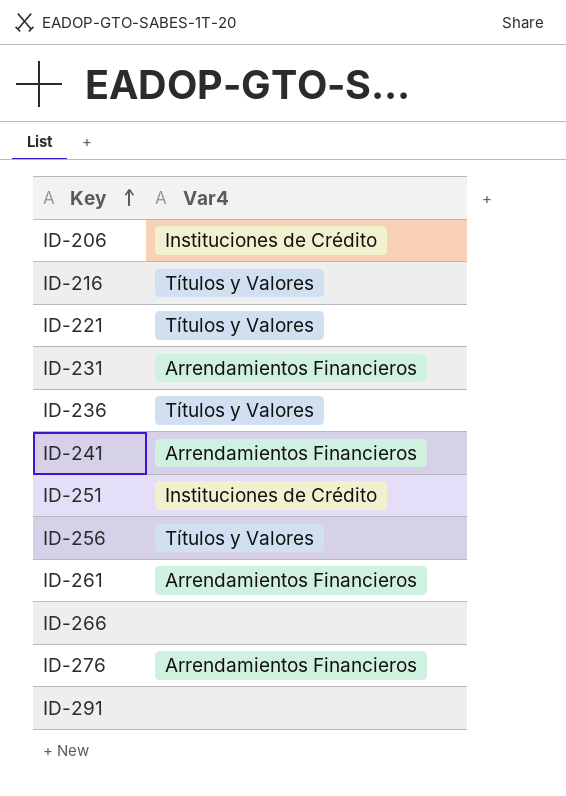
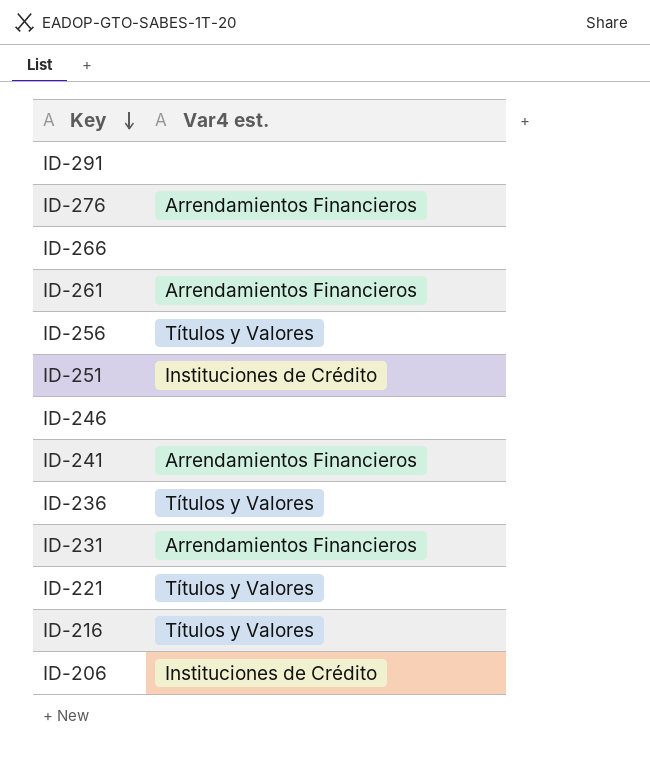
row order: Key ascending -> Key descending
column name: Var4 -> Var4 est.
row ID-246: none -> none

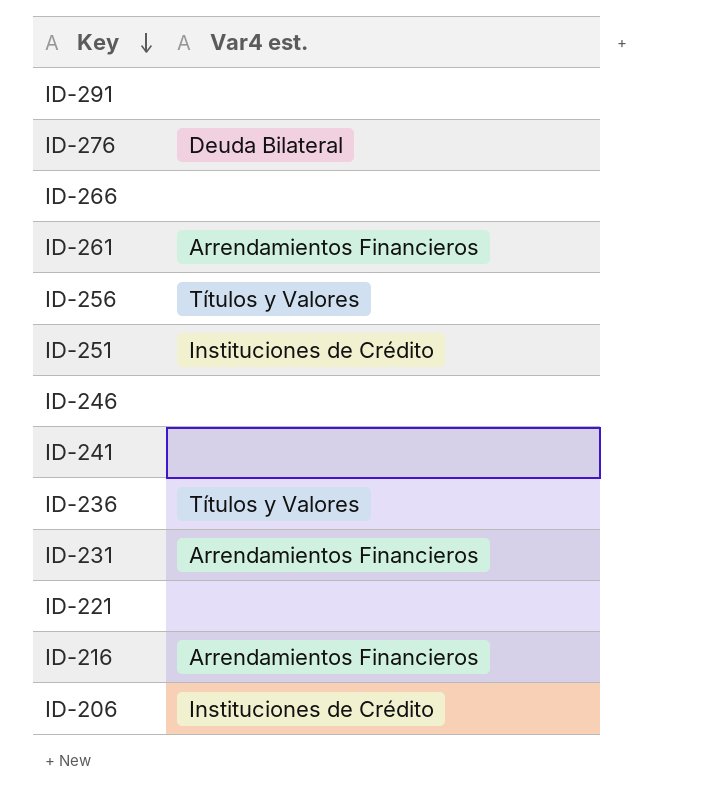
ID-276 | Var4 est.: Arrendamientos Financieros -> Deuda Bilateral
ID-241 | Var4 est.: Arrendamientos Financieros -> none
ID-221 | Var4 est.: Títulos y Valores -> none
ID-216 | Var4 est.: Títulos y Valores -> Arrendamientos Financieros

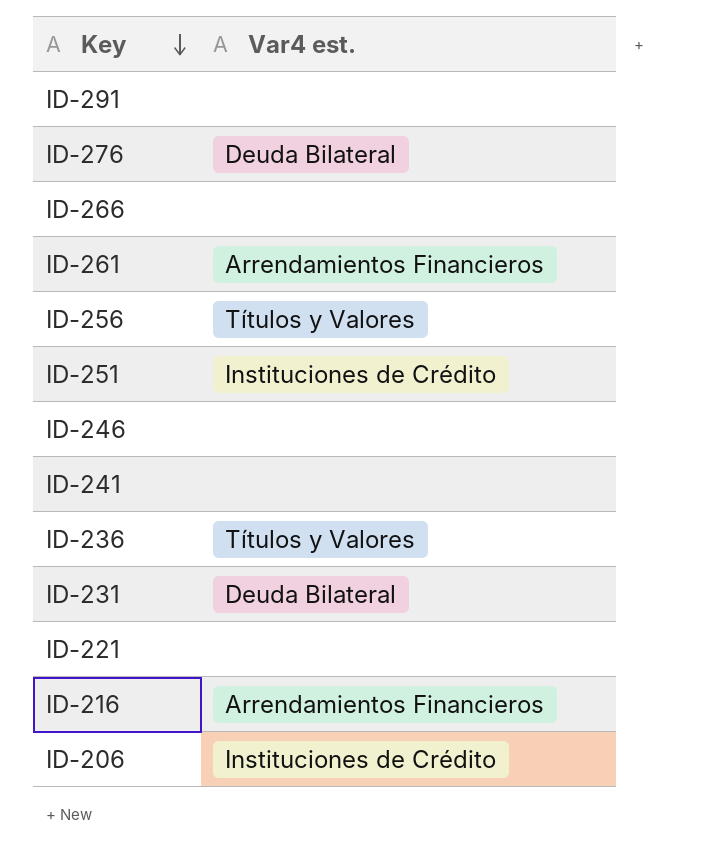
ID-231 | Var4 est.: Arrendamientos Financieros -> Deuda Bilateral

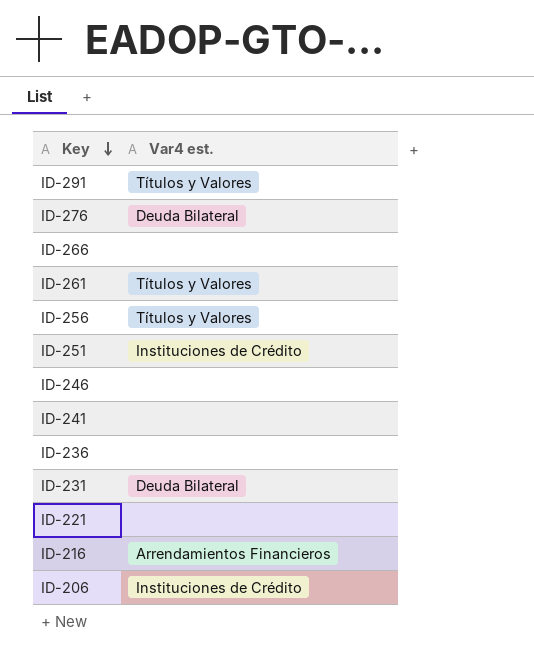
ID-291 | Var4 est.: none -> Títulos y Valores
ID-261 | Var4 est.: Arrendamientos Financieros -> Títulos y Valores
ID-236 | Var4 est.: Títulos y Valores -> none

